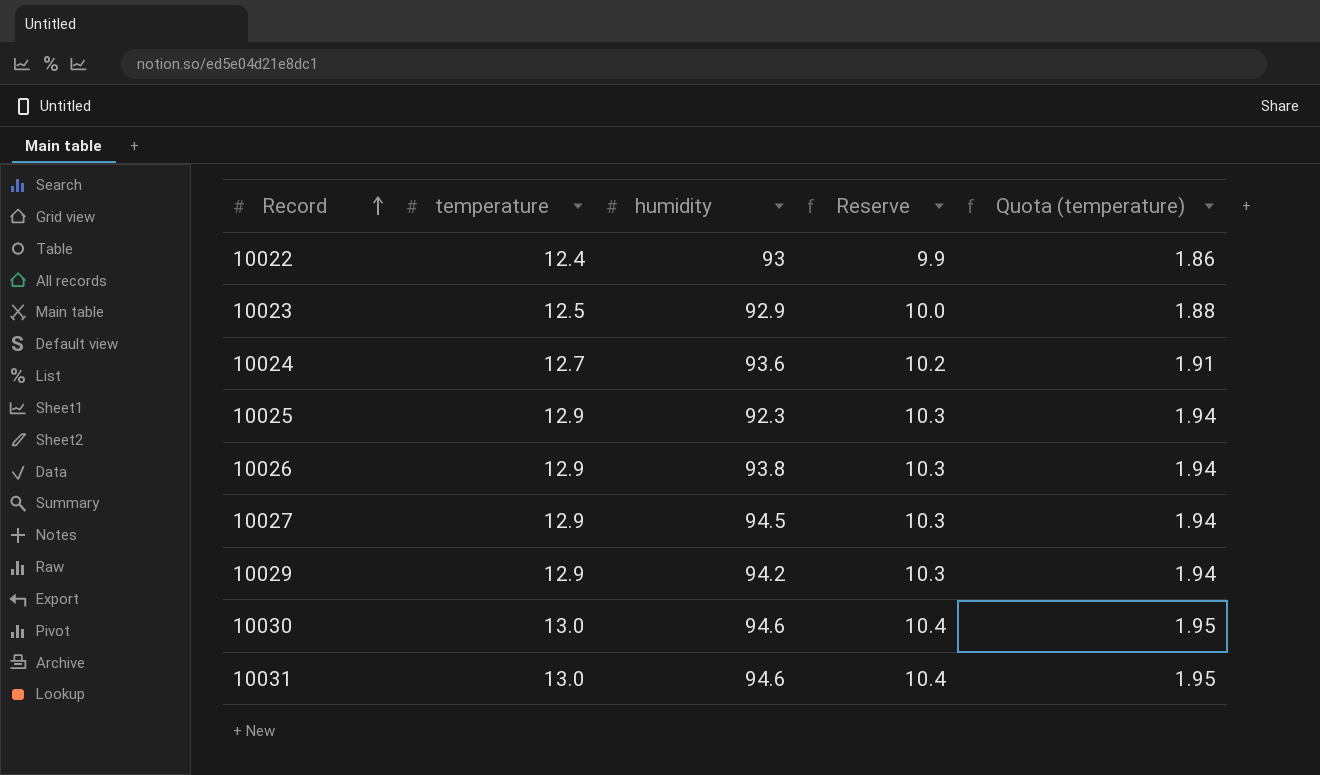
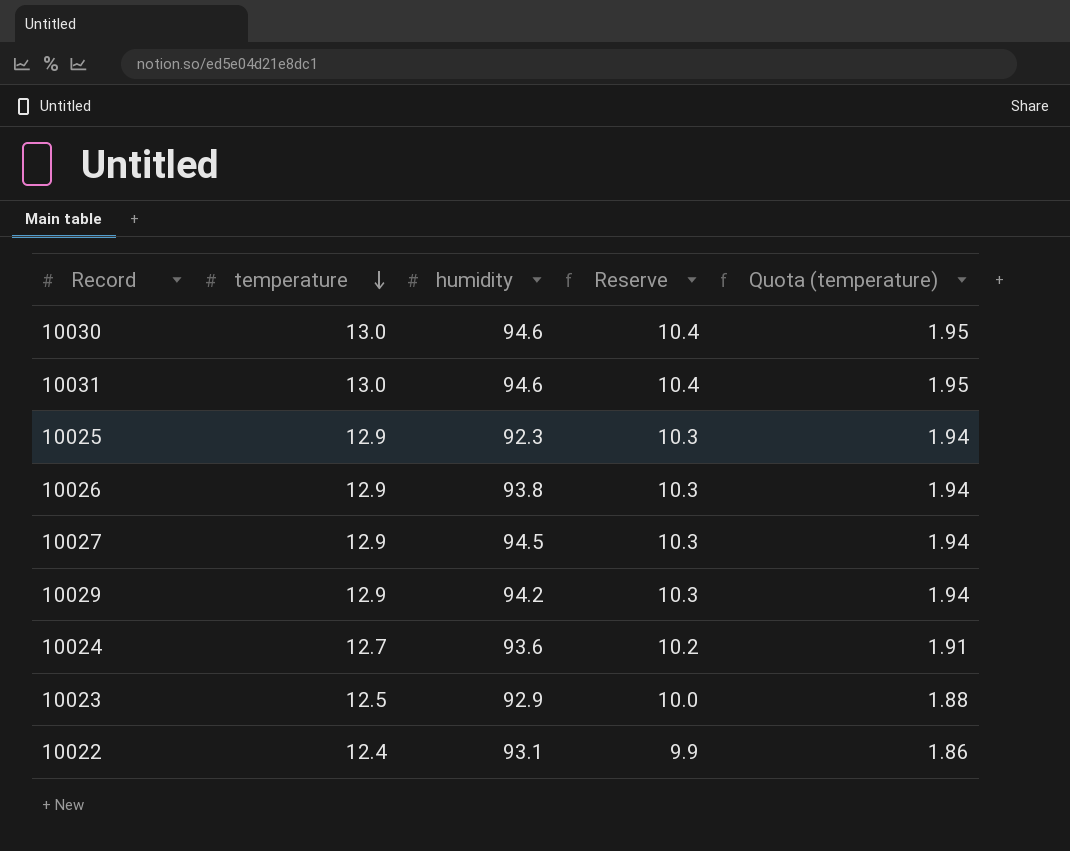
row order: Record ascending -> temperature descending
10022 | humidity: 93 -> 93.1

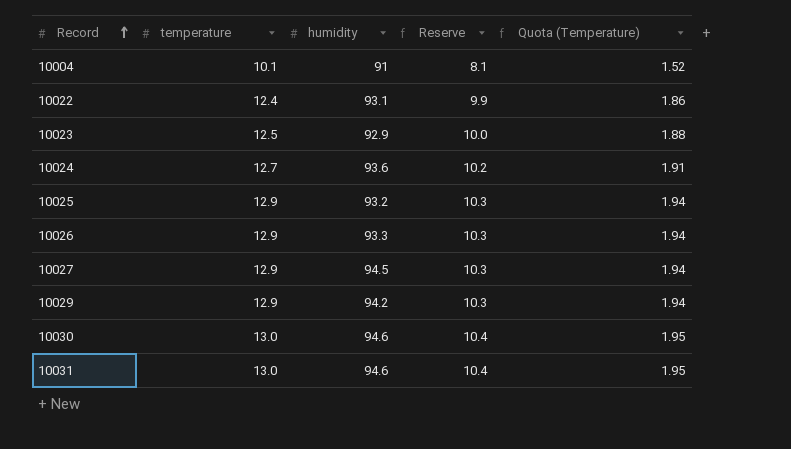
row order: temperature descending -> Record ascending
column name: Quota (temperature) -> Quota (Temperature)
row 10004: none -> 10.1 | 91 | 8.1 | 1.52
10025 | humidity: 92.3 -> 93.2
10026 | humidity: 93.8 -> 93.3

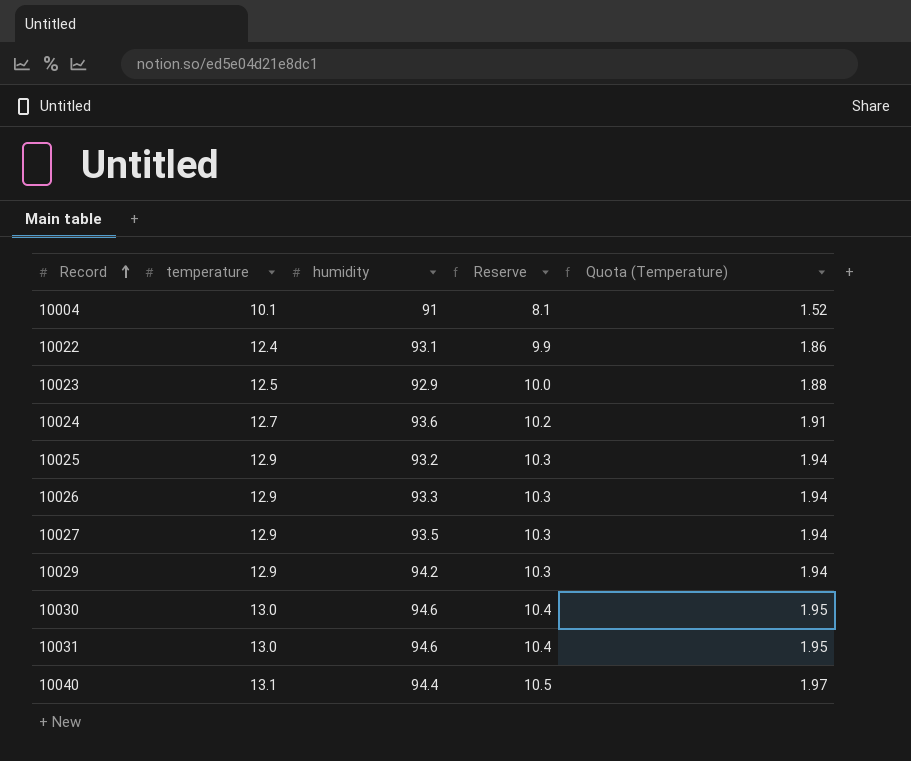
10027 | humidity: 94.5 -> 93.5
row 10040: none -> 13.1 | 94.4 | 10.5 | 1.97

